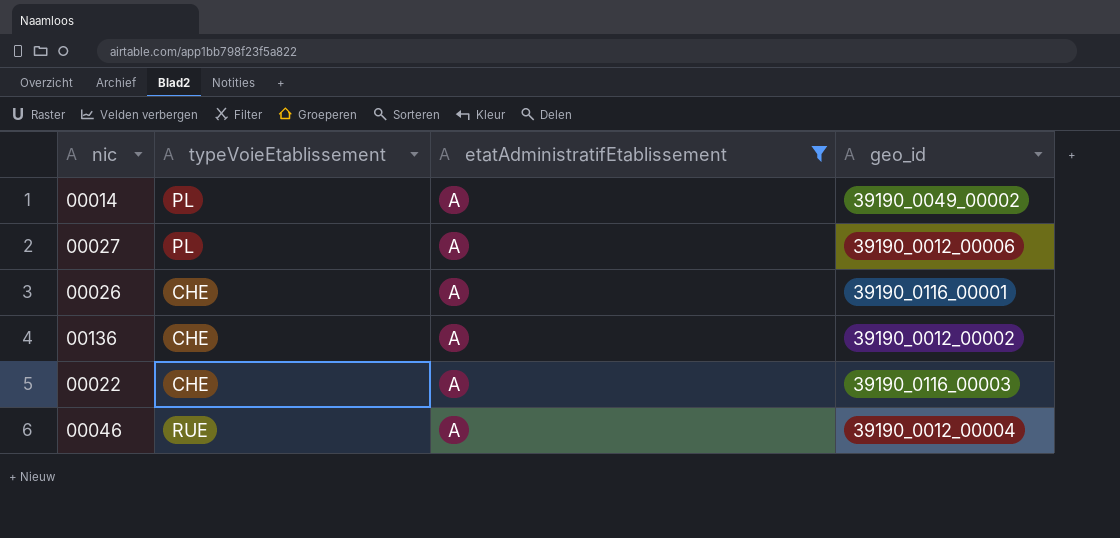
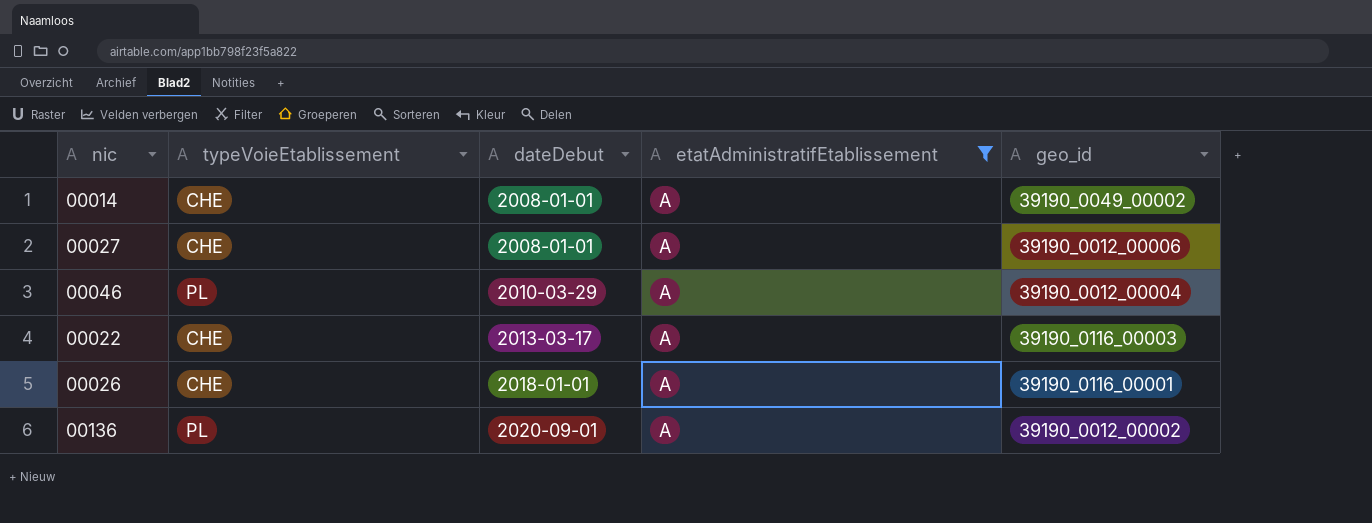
row order: none -> dateDebut ascending
column dateDebut | position: none -> 3
00014 | typeVoieEtablissement: PL -> CHE
00027 | typeVoieEtablissement: PL -> CHE
00046 | typeVoieEtablissement: RUE -> PL
00136 | typeVoieEtablissement: CHE -> PL

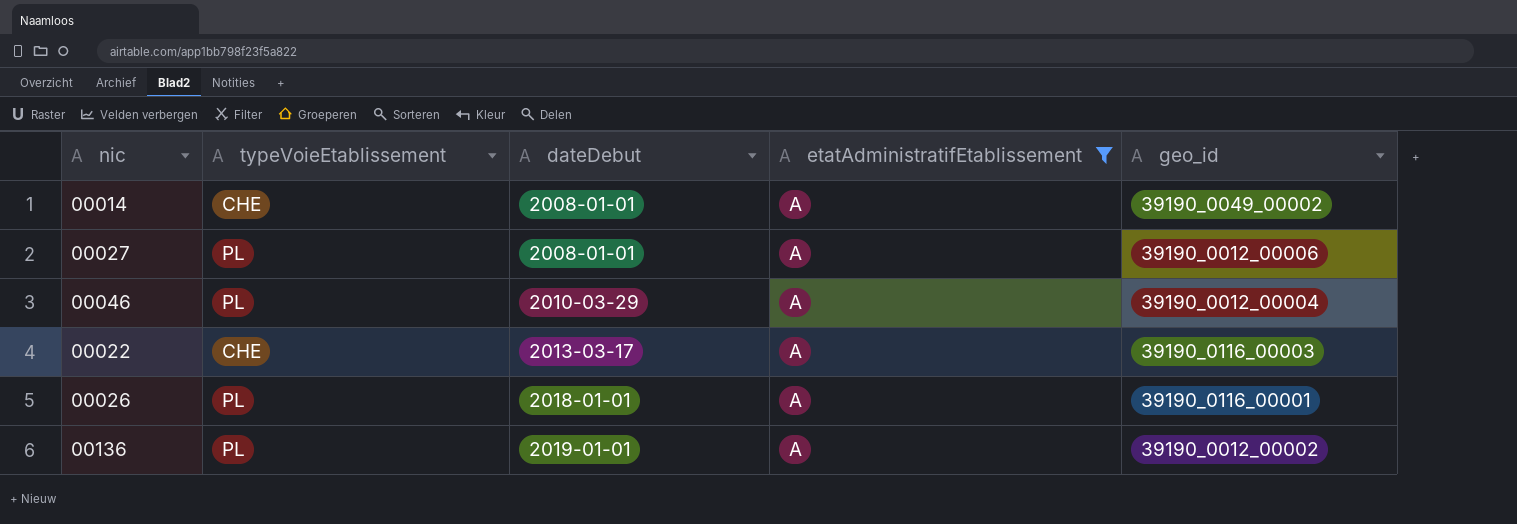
00027 | typeVoieEtablissement: CHE -> PL
00026 | typeVoieEtablissement: CHE -> PL
00136 | dateDebut: 2020-09-01 -> 2019-01-01

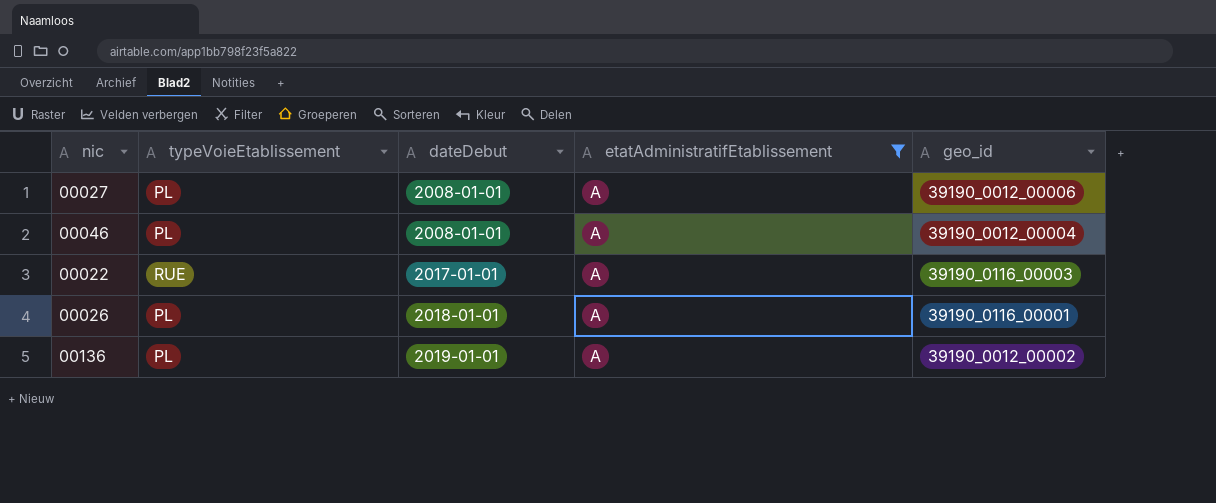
row 00014: CHE | 2008-01-01 | A | 39190_0049_00002 -> none
00046 | dateDebut: 2010-03-29 -> 2008-01-01
00022 | typeVoieEtablissement: CHE -> RUE
00022 | dateDebut: 2013-03-17 -> 2017-01-01

